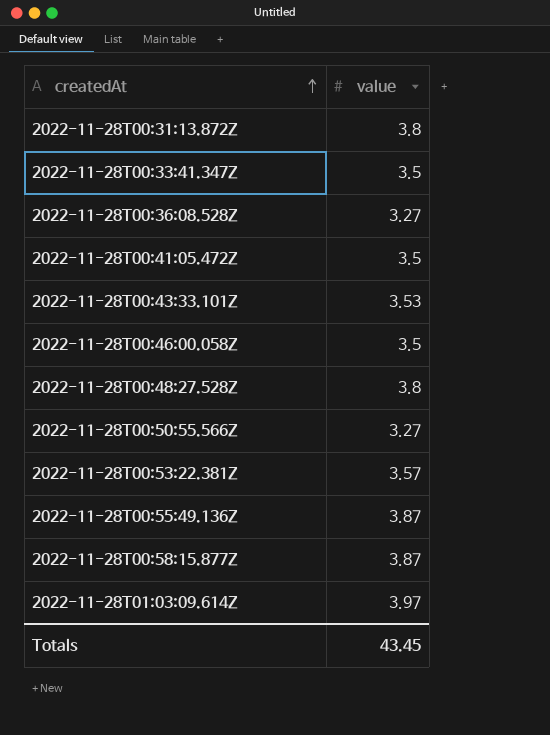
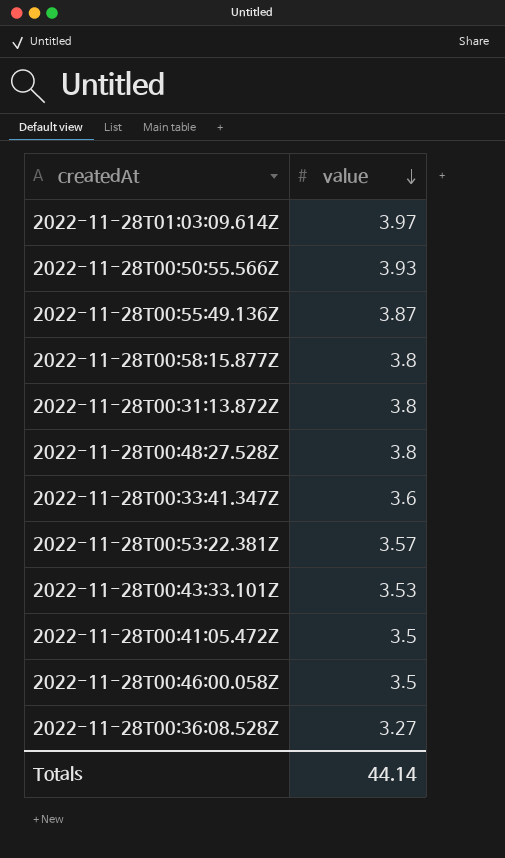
row order: createdAt ascending -> value descending
2022-11-28T00:50:55.566Z | value: 3.27 -> 3.93
2022-11-28T00:58:15.877Z | value: 3.87 -> 3.8
2022-11-28T00:33:41.347Z | value: 3.5 -> 3.6
Totals | value: 43.45 -> 44.14

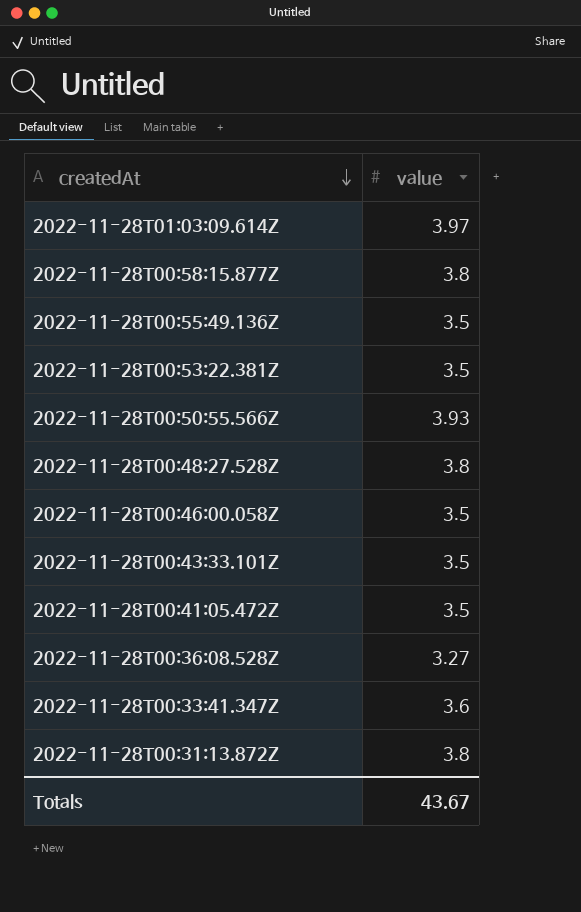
row order: value descending -> createdAt descending
2022-11-28T00:55:49.136Z | value: 3.87 -> 3.5
2022-11-28T00:53:22.381Z | value: 3.57 -> 3.5
2022-11-28T00:43:33.101Z | value: 3.53 -> 3.5
Totals | value: 44.14 -> 43.67

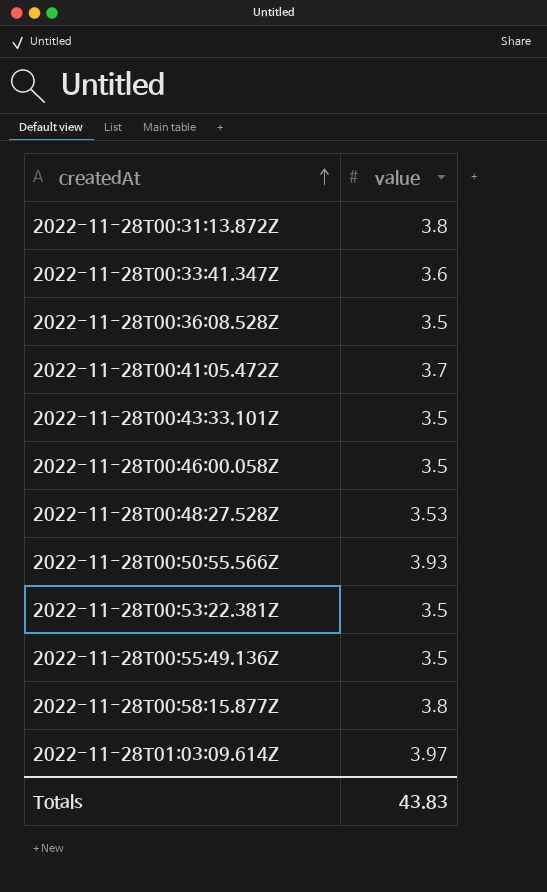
row order: createdAt descending -> createdAt ascending
2022-11-28T00:36:08.528Z | value: 3.27 -> 3.5
2022-11-28T00:41:05.472Z | value: 3.5 -> 3.7
2022-11-28T00:48:27.528Z | value: 3.8 -> 3.53
Totals | value: 43.67 -> 43.83

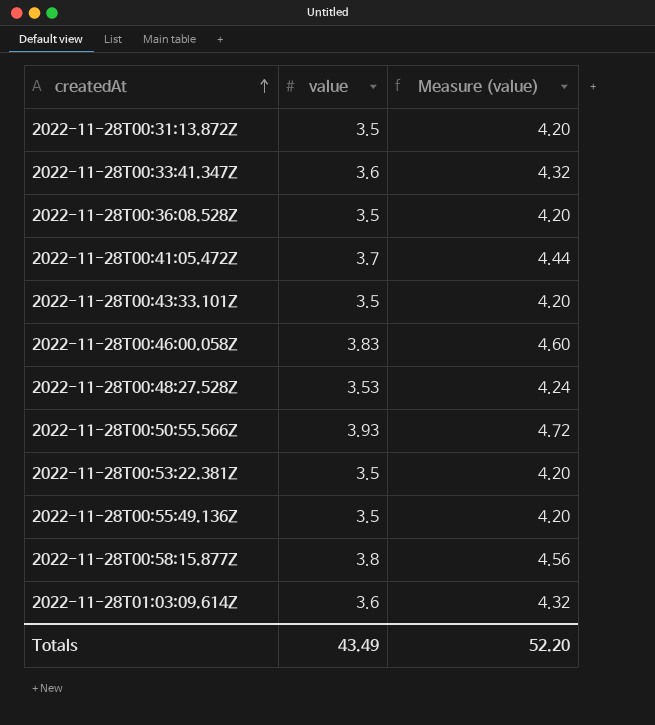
column Measure (value) | formula: none -> [value] * 1.2
2022-11-28T00:31:13.872Z | value: 3.8 -> 3.5
2022-11-28T00:46:00.058Z | value: 3.5 -> 3.83
2022-11-28T01:03:09.614Z | value: 3.97 -> 3.6
Totals | value: 43.83 -> 43.49

